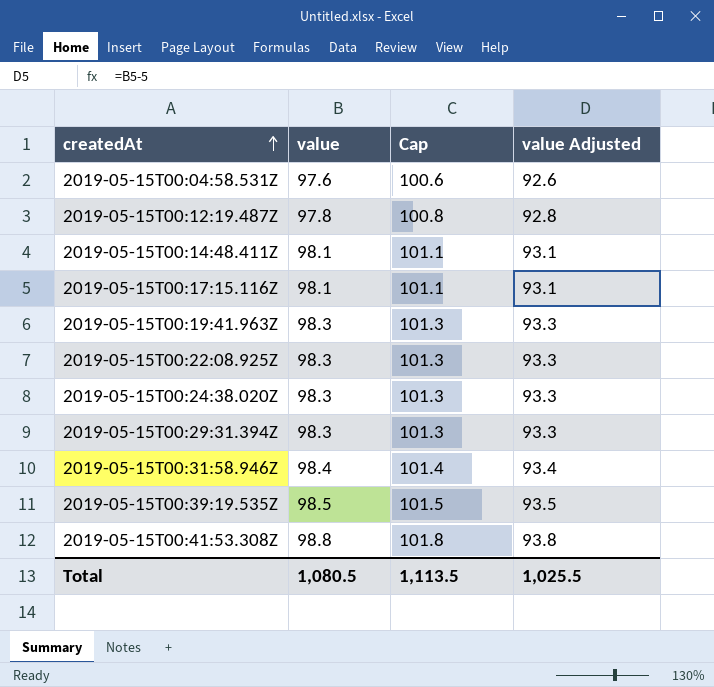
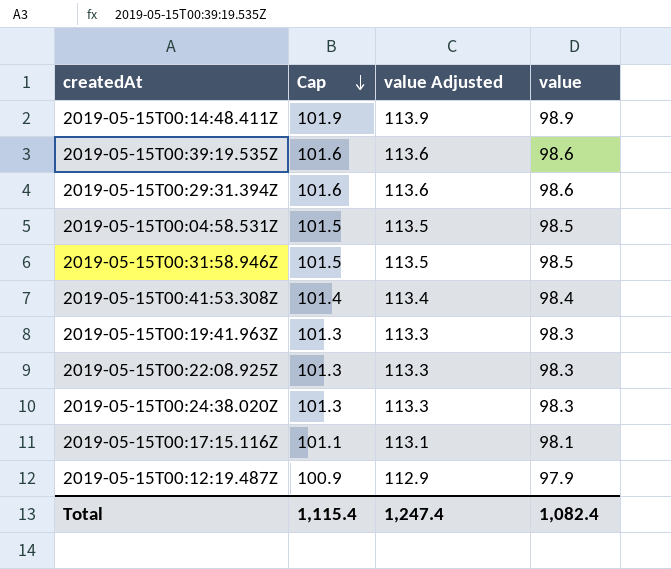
row order: createdAt ascending -> Cap descending
column value Adjusted | formula: [value] - 5 -> [value] + 15
column value | position: 2 -> 4
2019-05-15T00:14:48.411Z | Cap: 101.1 -> 101.9
2019-05-15T00:14:48.411Z | value: 98.1 -> 98.9
2019-05-15T00:39:19.535Z | Cap: 101.5 -> 101.6
2019-05-15T00:39:19.535Z | value: 98.5 -> 98.6
2019-05-15T00:29:31.394Z | Cap: 101.3 -> 101.6
2019-05-15T00:29:31.394Z | value: 98.3 -> 98.6
2019-05-15T00:04:58.531Z | Cap: 100.6 -> 101.5
2019-05-15T00:04:58.531Z | value: 97.6 -> 98.5
2019-05-15T00:31:58.946Z | Cap: 101.4 -> 101.5
2019-05-15T00:31:58.946Z | value: 98.4 -> 98.5
2019-05-15T00:41:53.308Z | Cap: 101.8 -> 101.4
2019-05-15T00:41:53.308Z | value: 98.8 -> 98.4
2019-05-15T00:12:19.487Z | Cap: 100.8 -> 100.9
2019-05-15T00:12:19.487Z | value: 97.8 -> 97.9
Total | Cap: 1,113.5 -> 1,115.4
Total | value Adjusted: 1,025.5 -> 1,247.4
Total | value: 1,080.5 -> 1,082.4

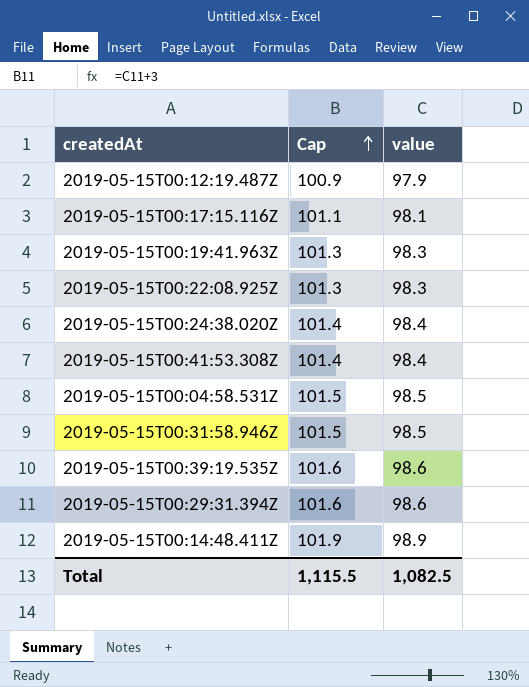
row order: Cap descending -> Cap ascending
column value Adjusted | formula: [value] + 15 -> none
2019-05-15T00:24:38.020Z | Cap: 101.3 -> 101.4
2019-05-15T00:24:38.020Z | value: 98.3 -> 98.4
Total | Cap: 1,115.4 -> 1,115.5
Total | value: 1,082.4 -> 1,082.5

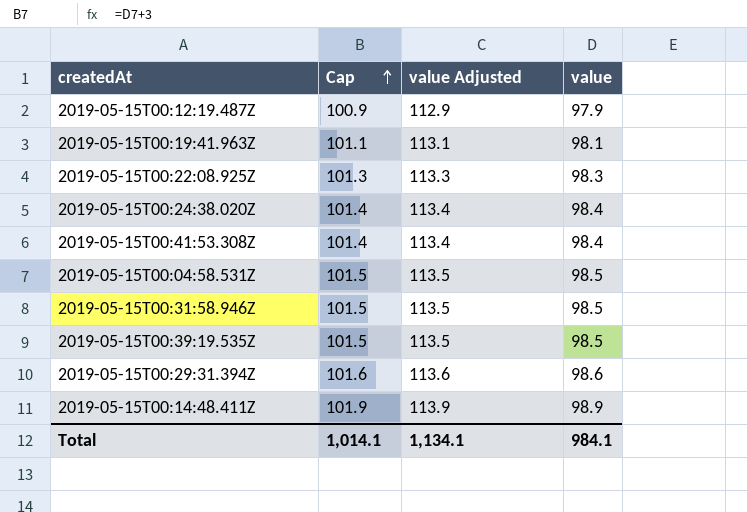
column value Adjusted | formula: none -> [value] + 15
row 2019-05-15T00:17:15.116Z: 101.1 | 98.1 -> none
2019-05-15T00:19:41.963Z | Cap: 101.3 -> 101.1
2019-05-15T00:19:41.963Z | value: 98.3 -> 98.1
2019-05-15T00:39:19.535Z | Cap: 101.6 -> 101.5
2019-05-15T00:39:19.535Z | value: 98.6 -> 98.5
Total | Cap: 1,115.5 -> 1,014.1
Total | value: 1,082.5 -> 984.1

